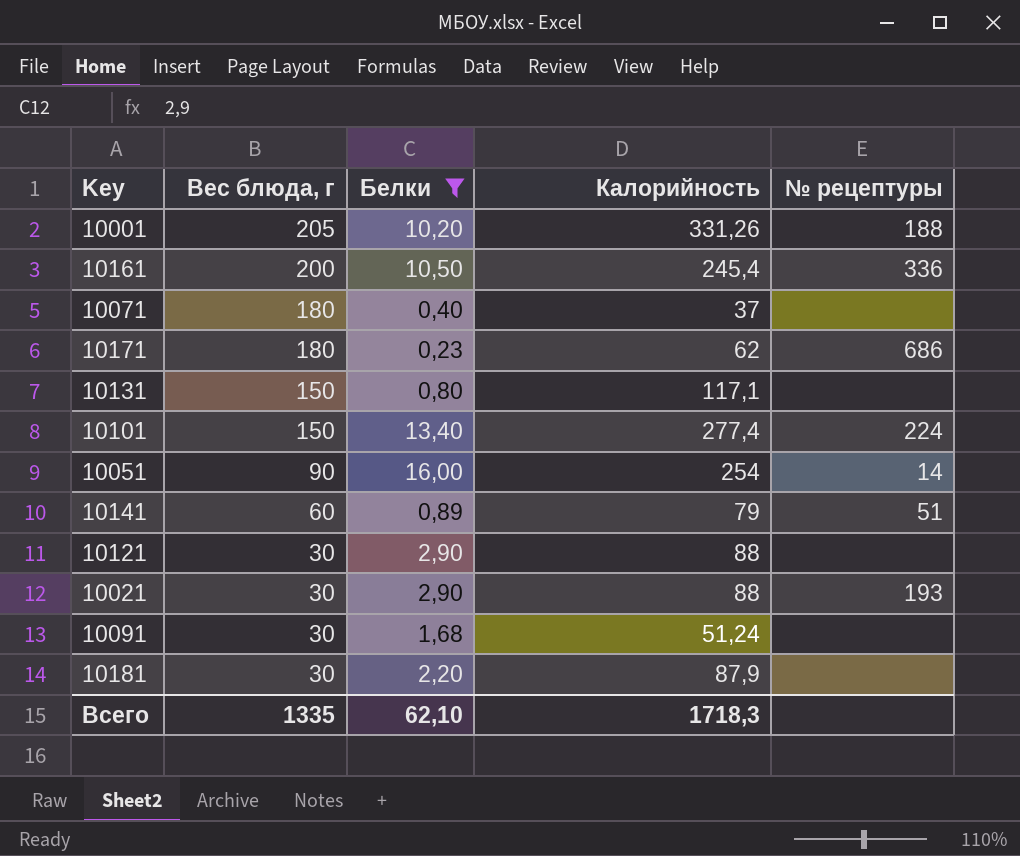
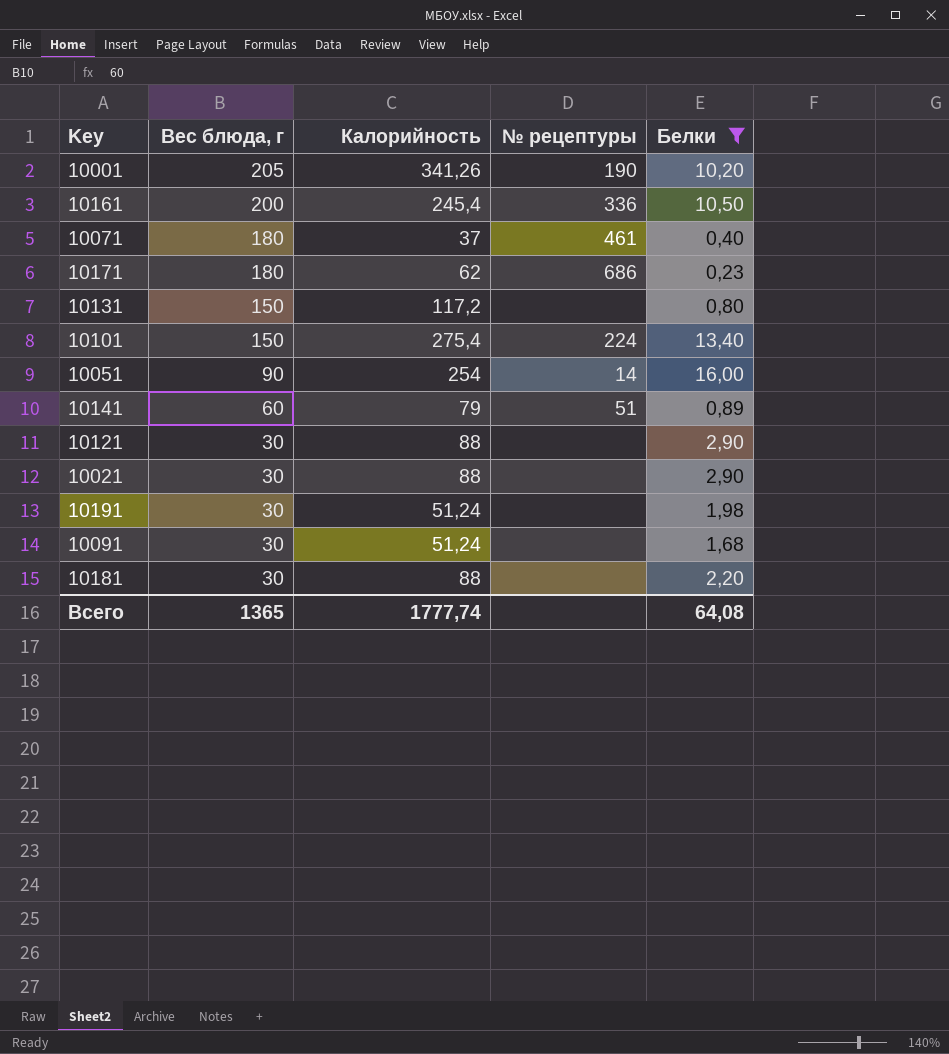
column Белки | position: 3 -> 5
10001 | Калорийность: 331,26 -> 341,26
10001 | № рецептуры: 188 -> 190
10071 | № рецептуры: none -> 461
10131 | Калорийность: 117,1 -> 117,2
10101 | Калорийность: 277,4 -> 275,4
10021 | № рецептуры: 193 -> none
row 10191: none -> 30 | 51,24 | none | 1,98
10181 | Калорийность: 87,9 -> 88
Всего | Вес блюда, г: 1335 -> 1365
Всего | Калорийность: 1718,3 -> 1777,74
Всего | Белки: 62,10 -> 64,08

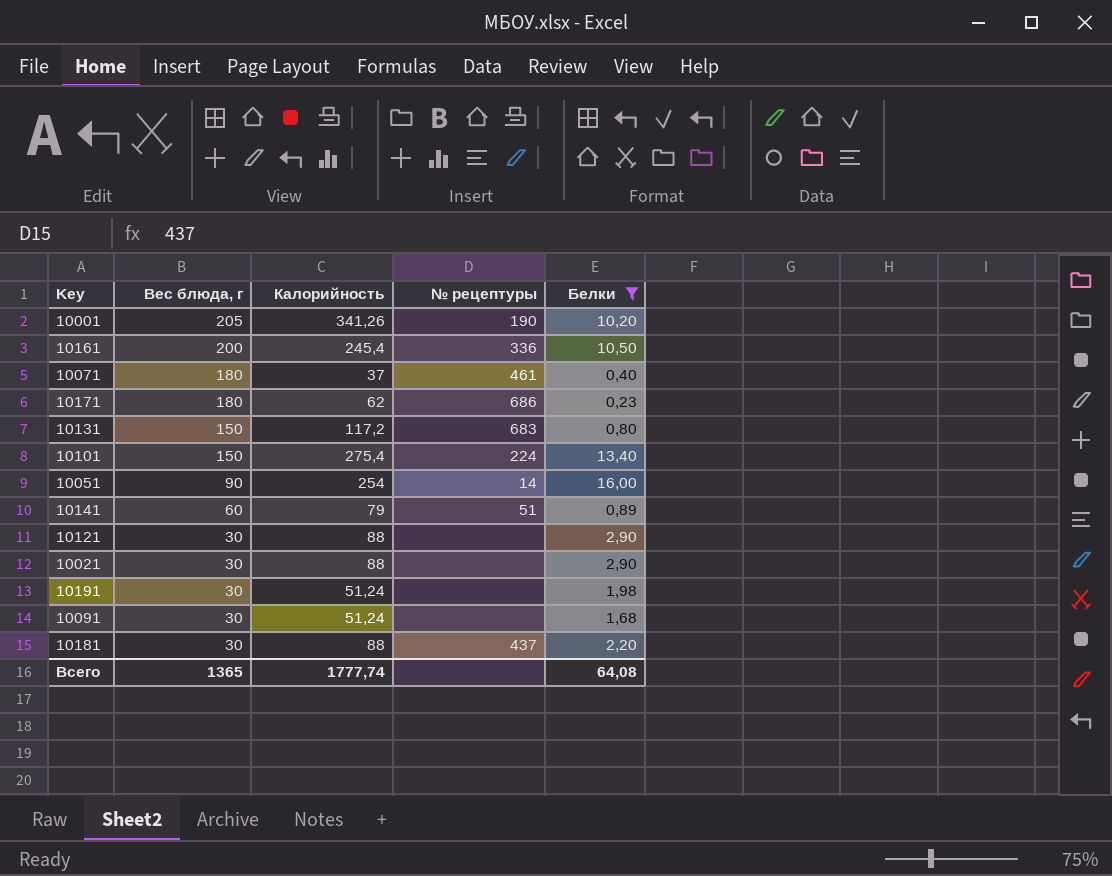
10131 | № рецептуры: none -> 683
10181 | № рецептуры: none -> 437

